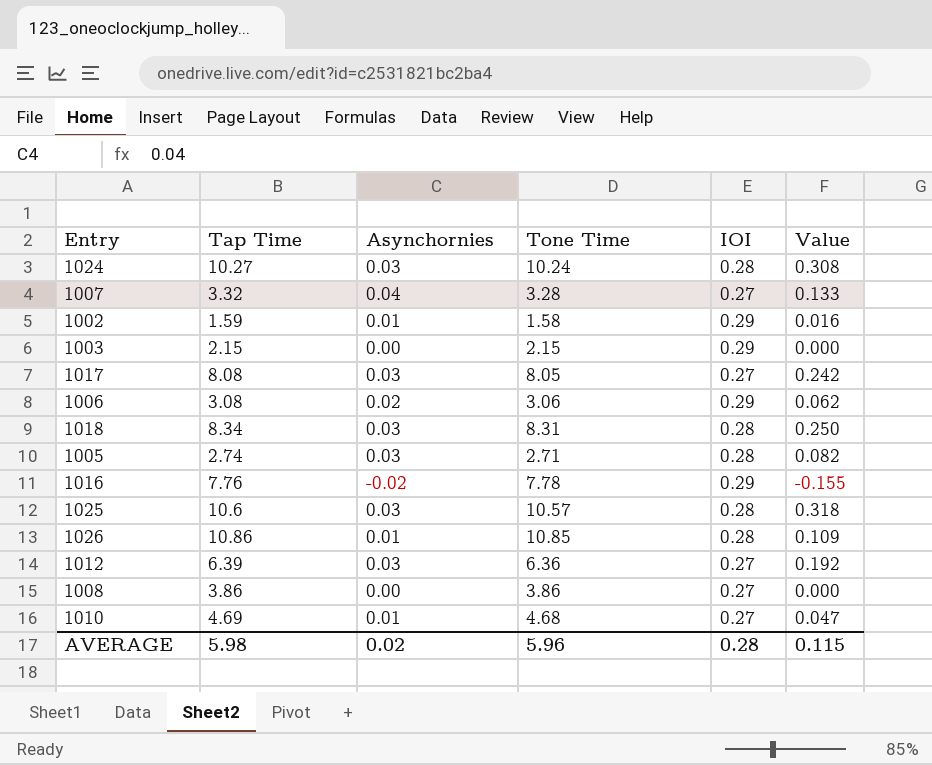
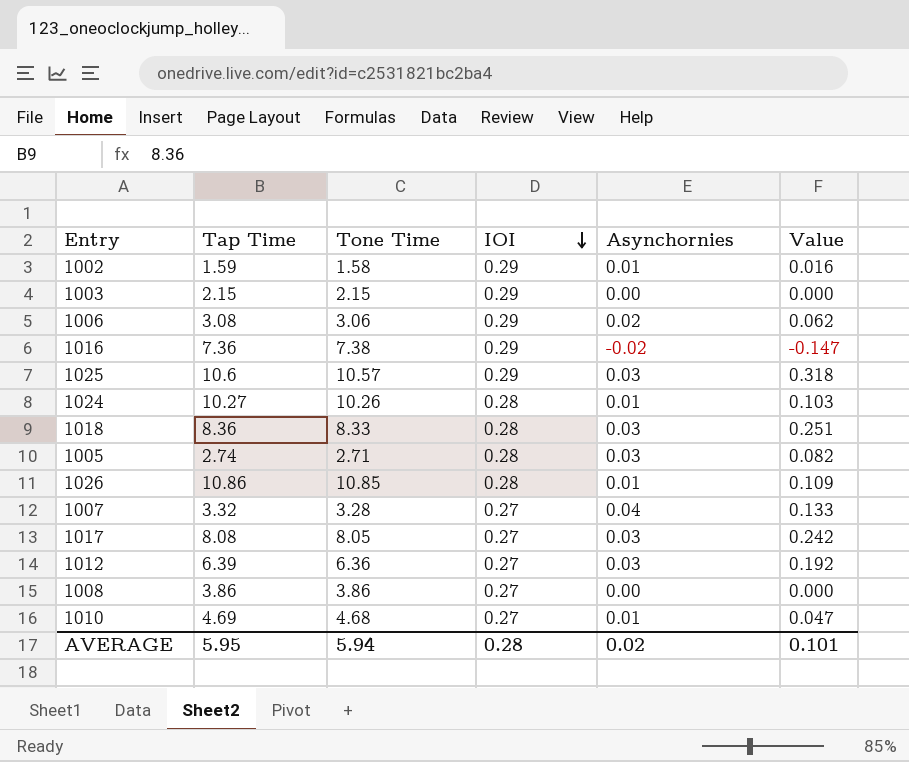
row order: none -> IOI descending
column Asynchornies | position: 3 -> 5
1016 | Tap Time: 7.76 -> 7.36
1016 | Tone Time: 7.78 -> 7.38
1016 | Value: -0.155 -> -0.147
1025 | IOI: 0.28 -> 0.29
1024 | Tone Time: 10.24 -> 10.26
1024 | Asynchornies: 0.03 -> 0.01
1024 | Value: 0.308 -> 0.103
1018 | Tap Time: 8.34 -> 8.36
1018 | Tone Time: 8.31 -> 8.33
1018 | Value: 0.250 -> 0.251
AVERAGE | Tap Time: 5.98 -> 5.95
AVERAGE | Tone Time: 5.96 -> 5.94
AVERAGE | Value: 0.115 -> 0.101

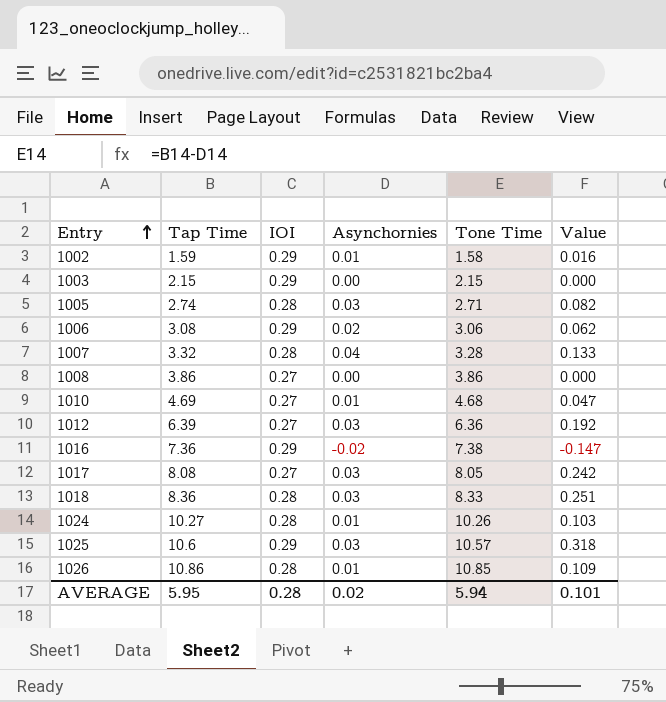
row order: IOI descending -> Entry ascending
column Tone Time | position: 3 -> 5
1007 | IOI: 0.27 -> 0.28

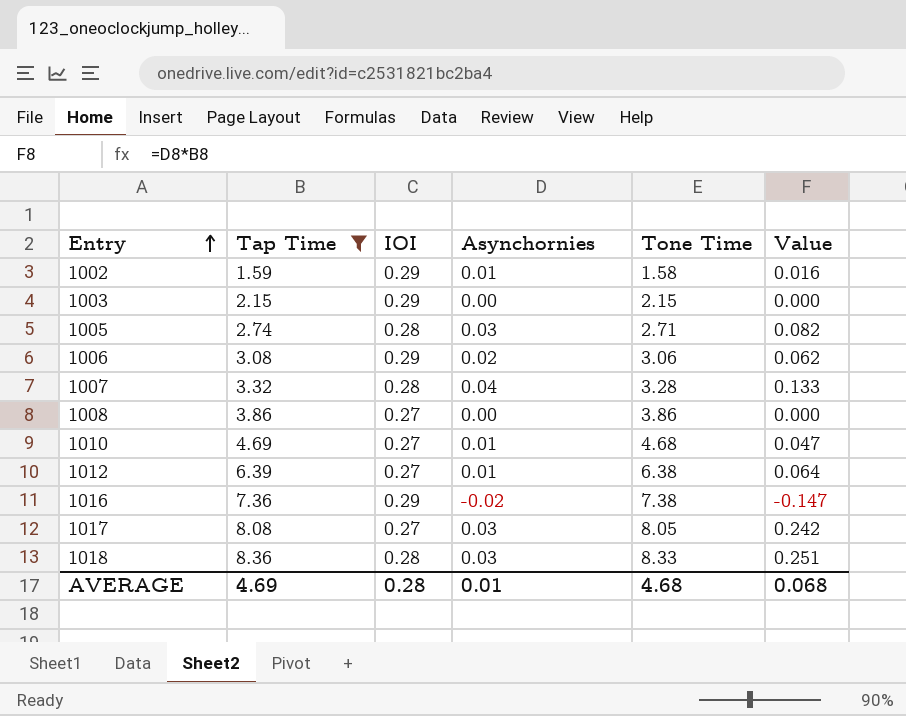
filter: none -> Tap Time <= 8.36
1012 | Asynchornies: 0.03 -> 0.01
1012 | Tone Time: 6.36 -> 6.38
1012 | Value: 0.192 -> 0.064
AVERAGE | Tap Time: 5.95 -> 4.69
AVERAGE | Asynchornies: 0.02 -> 0.01
AVERAGE | Tone Time: 5.94 -> 4.68
AVERAGE | Value: 0.101 -> 0.068

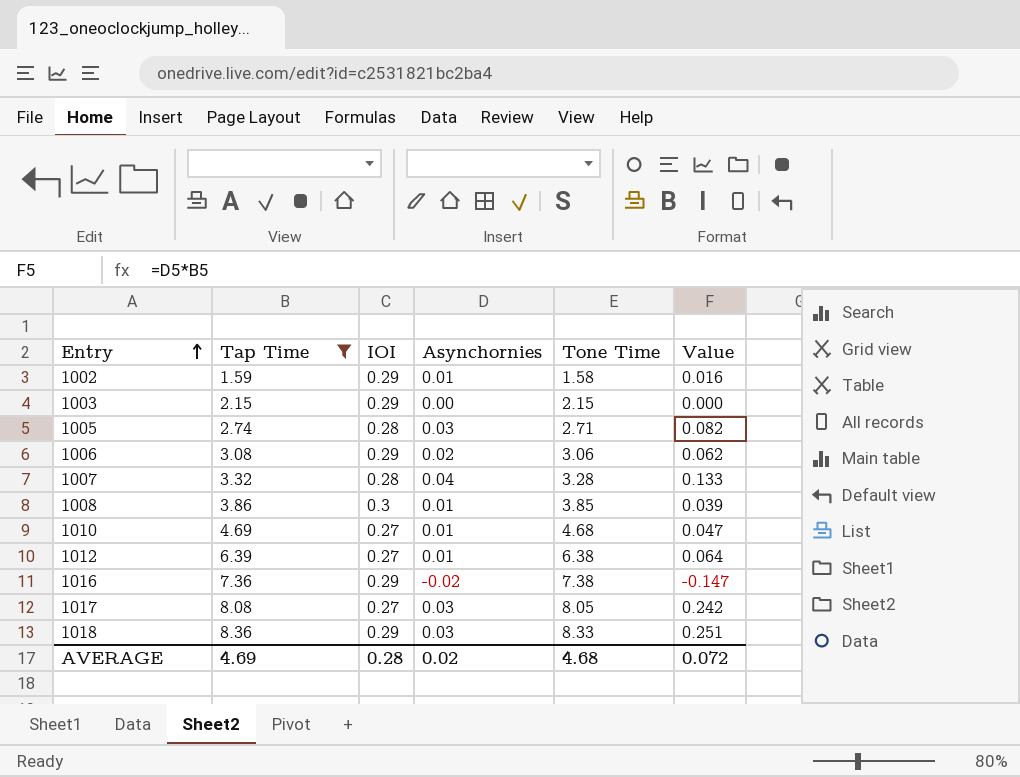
1008 | IOI: 0.27 -> 0.3
1008 | Asynchornies: 0.00 -> 0.01
1008 | Tone Time: 3.86 -> 3.85
1008 | Value: 0.000 -> 0.039
1018 | IOI: 0.28 -> 0.29
AVERAGE | Asynchornies: 0.01 -> 0.02
AVERAGE | Value: 0.068 -> 0.072

